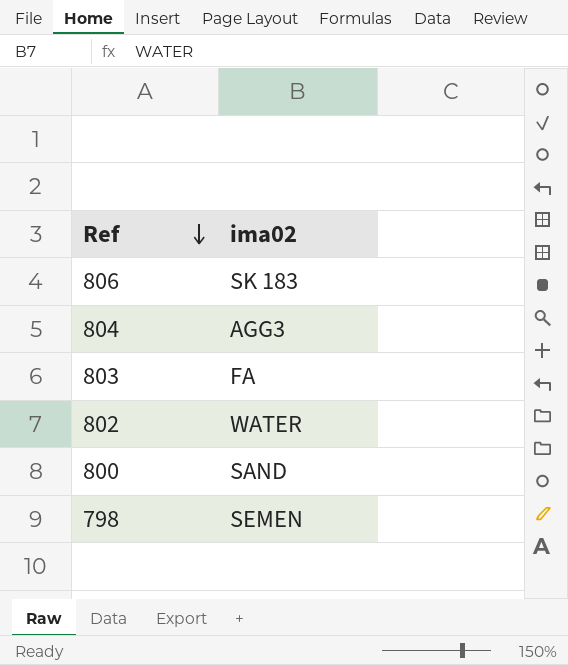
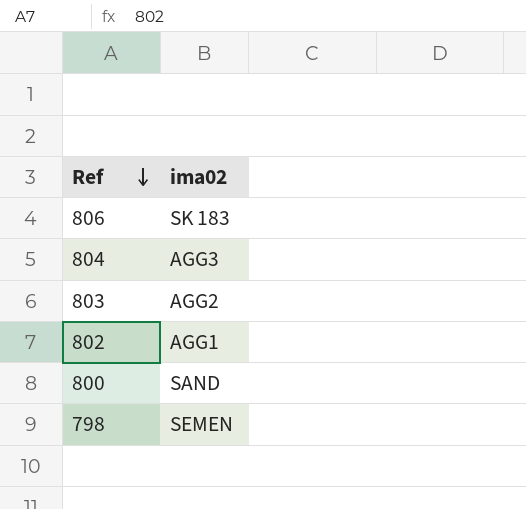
803 | ima02: FA -> AGG2
802 | ima02: WATER -> AGG1

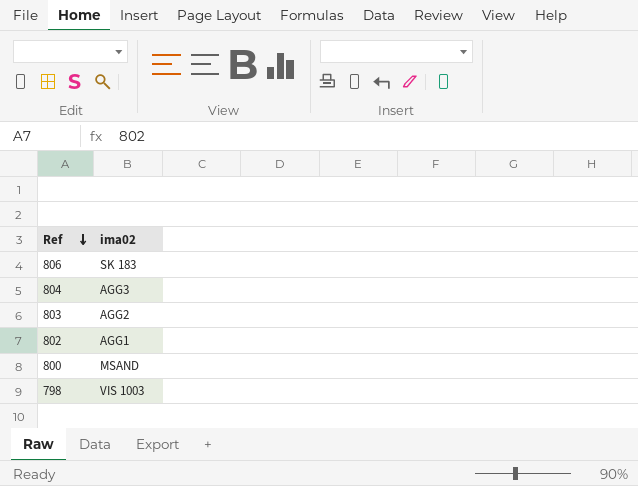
800 | ima02: SAND -> MSAND
798 | ima02: SEMEN -> VIS 1003

